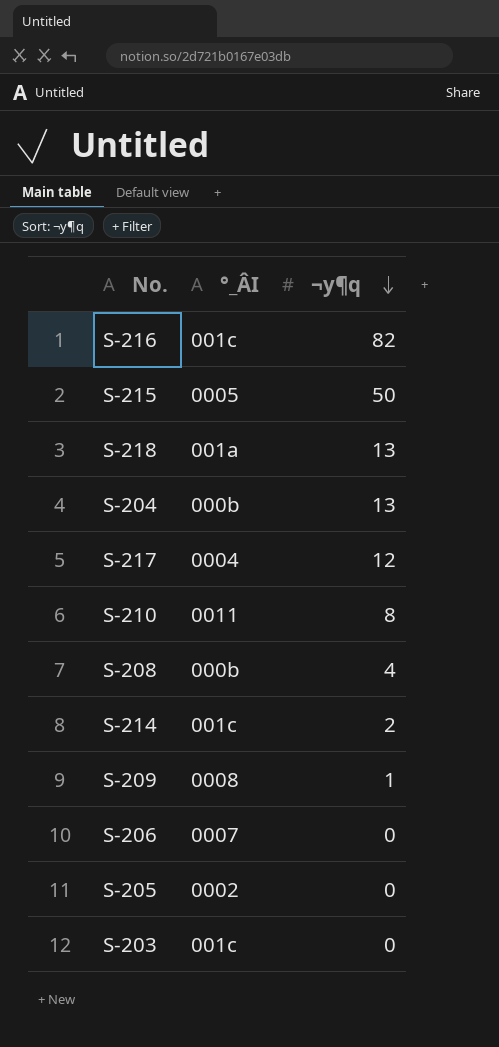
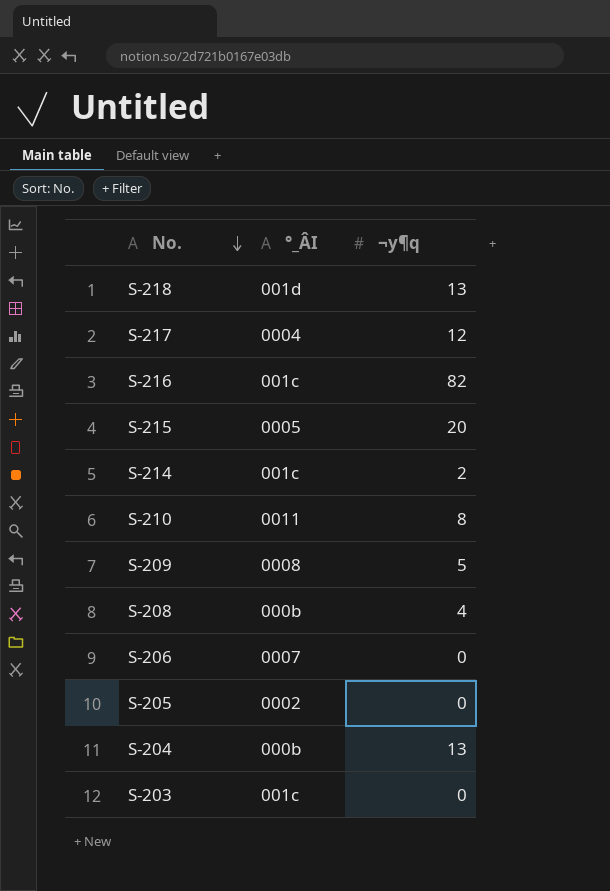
row order: ¬y¶q descending -> No. descending
S-218 | °_ÂI: 001a -> 001d
S-215 | ¬y¶q: 50 -> 20
S-209 | ¬y¶q: 1 -> 5

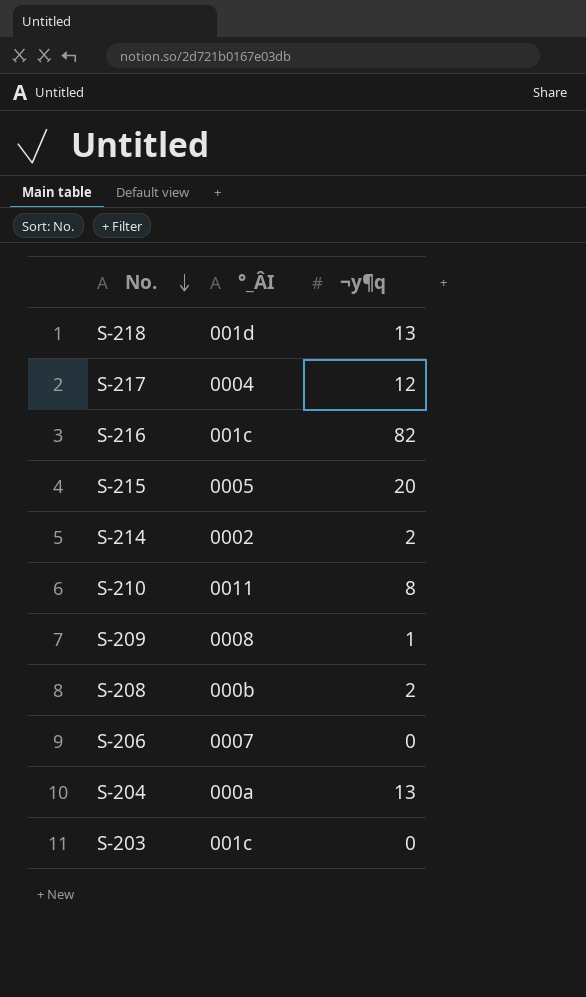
row S-205: 0002 | 0 -> none
S-214 | °_ÂI: 001c -> 0002
S-209 | ¬y¶q: 5 -> 1
S-208 | ¬y¶q: 4 -> 2
S-204 | °_ÂI: 000b -> 000a

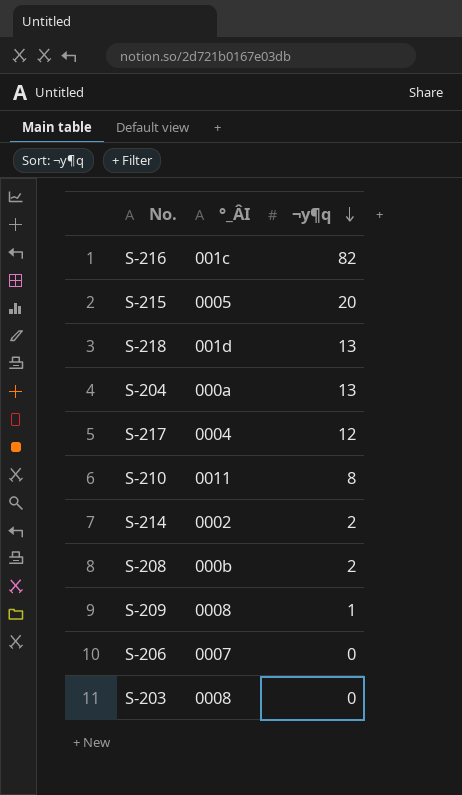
row order: No. descending -> ¬y¶q descending
S-203 | °_ÂI: 001c -> 0008

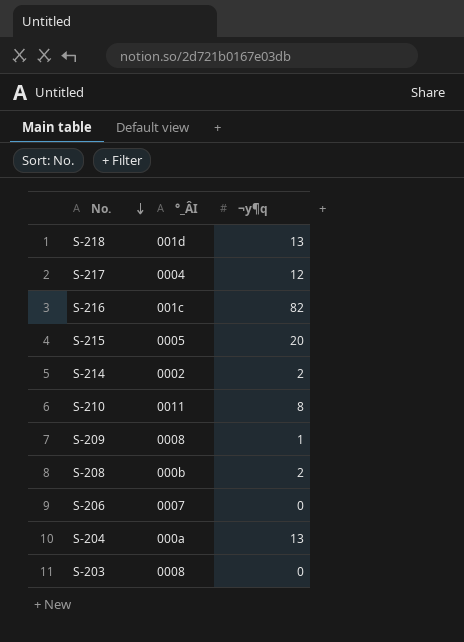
row order: ¬y¶q descending -> No. descending

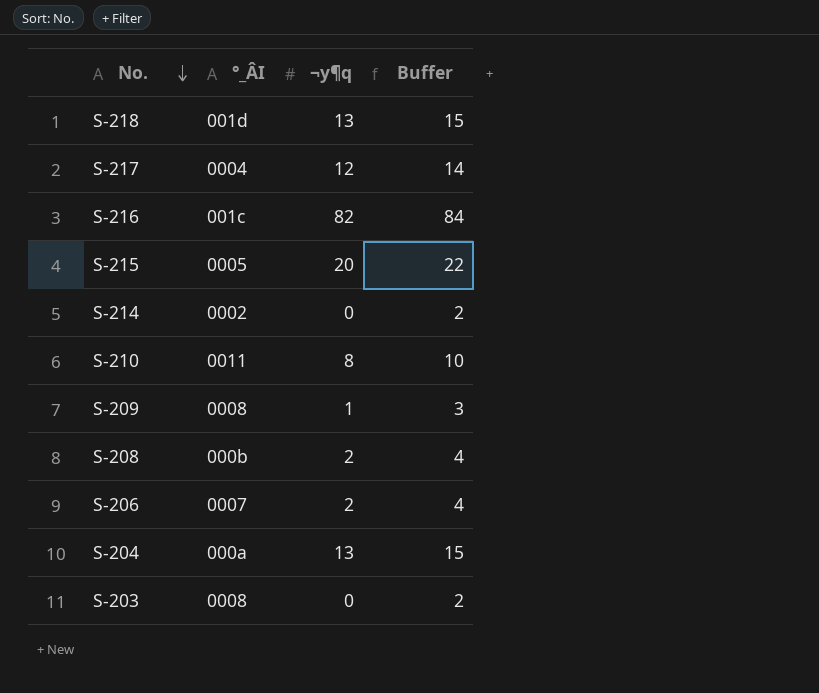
column Buffer | formula: none -> [¬y¶q] + 2
S-214 | ¬y¶q: 2 -> 0
S-206 | ¬y¶q: 0 -> 2

